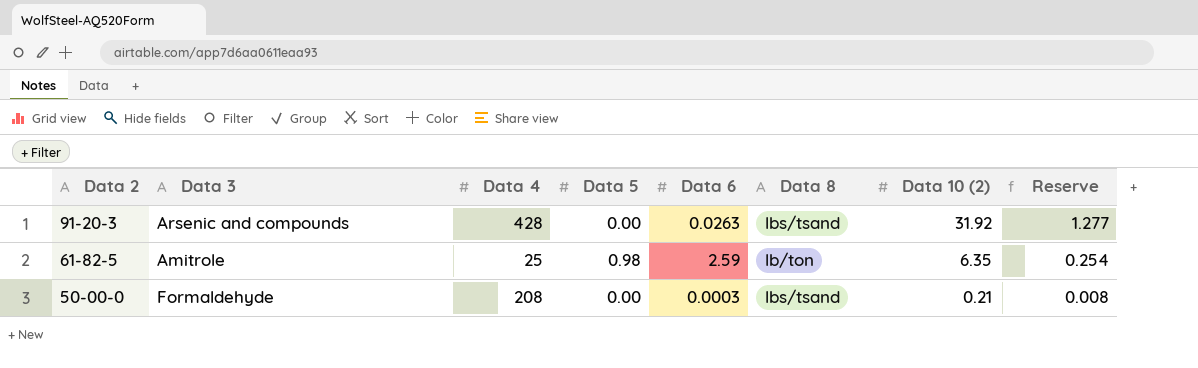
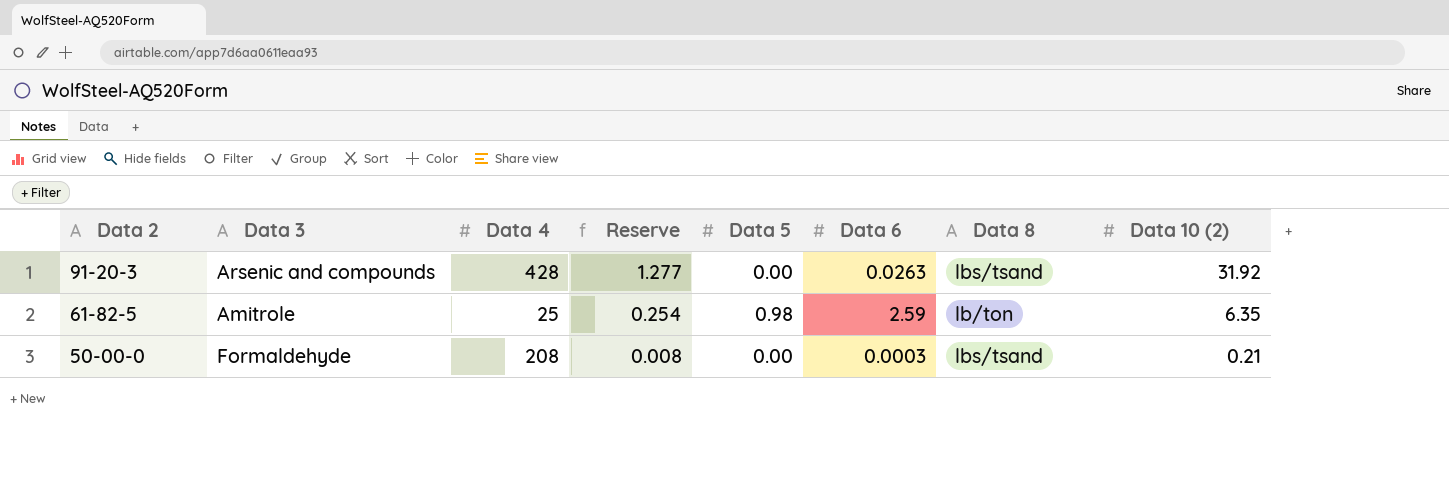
column Reserve | position: 8 -> 4

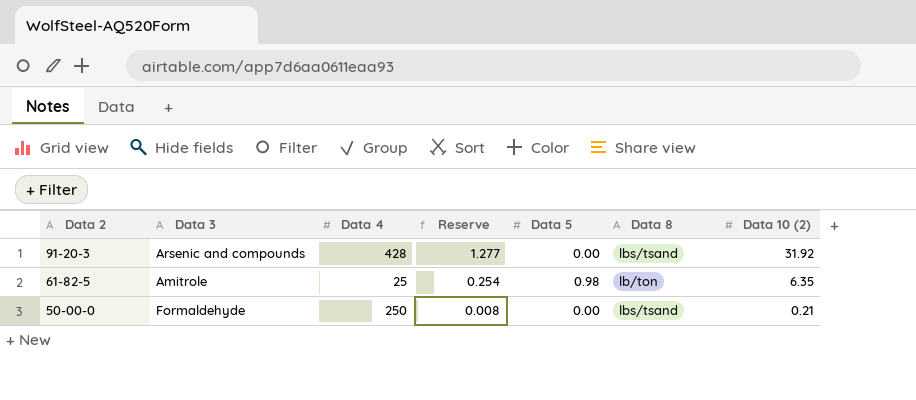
column Data 6 | position: 6 -> none
50-00-0 | Data 4: 208 -> 250

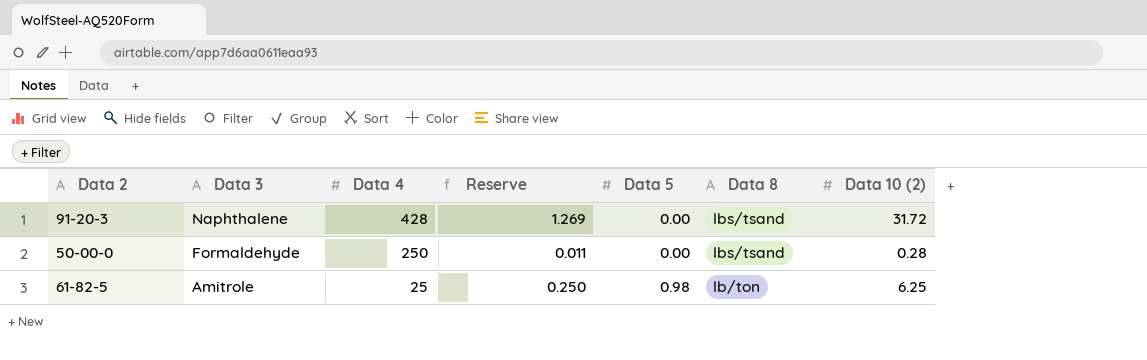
row order: Data 2 descending -> Data 3 descending
91-20-3 | Data 3: Arsenic and compounds -> Naphthalene
91-20-3 | Reserve: 1.277 -> 1.269
91-20-3 | Data 10 (2): 31.92 -> 31.72
50-00-0 | Reserve: 0.008 -> 0.011
50-00-0 | Data 10 (2): 0.21 -> 0.28
61-82-5 | Reserve: 0.254 -> 0.250
61-82-5 | Data 10 (2): 6.35 -> 6.25

